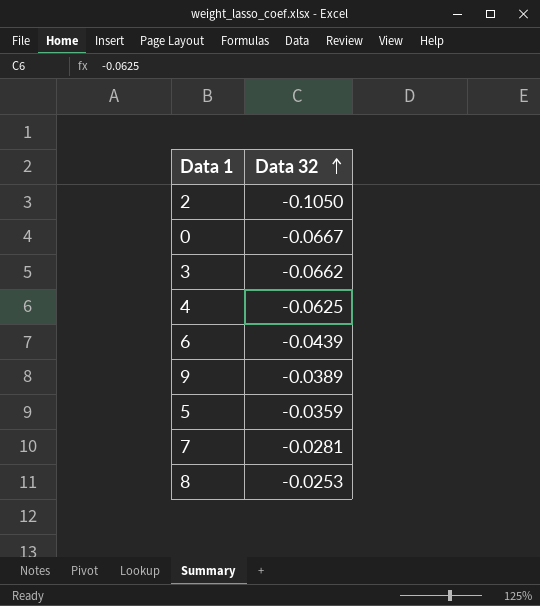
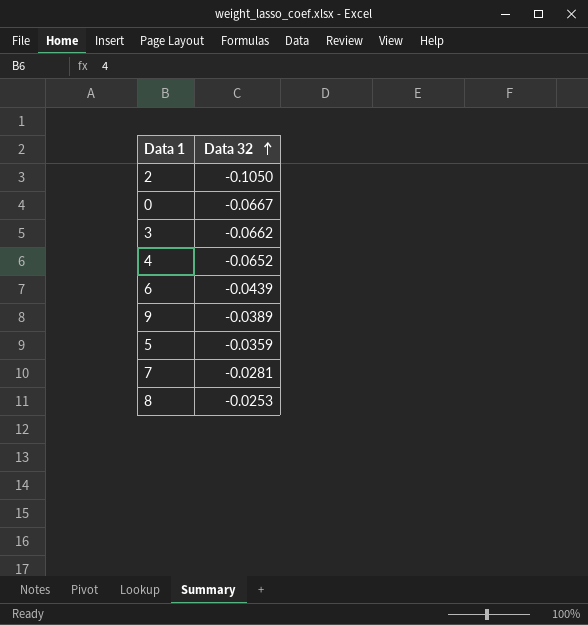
4 | Data 32: -0.0625 -> -0.0652

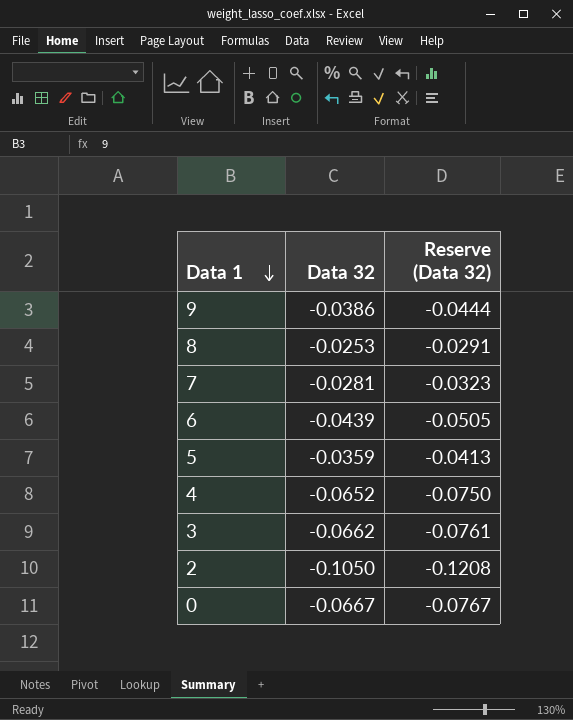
row order: Data 32 ascending -> Data 1 descending
column Reserve (Data 32) | formula: none -> [Data 32] * 1.15
9 | Data 32: -0.0389 -> -0.0386

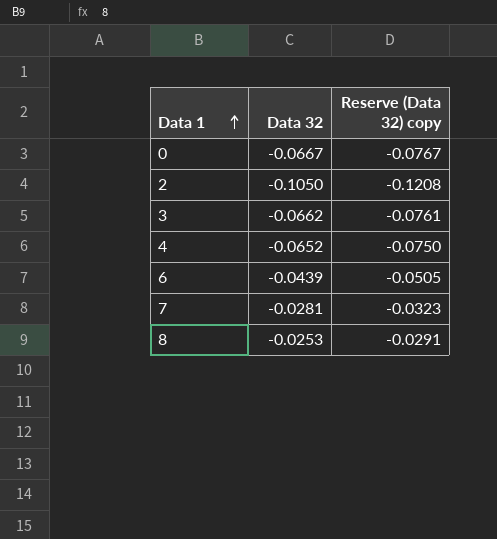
row order: Data 1 descending -> Data 1 ascending
column name: Reserve (Data 32) -> Reserve (Data 32) copy
row 9: -0.0386 | -0.0444 -> none
row 5: -0.0359 | -0.0413 -> none

